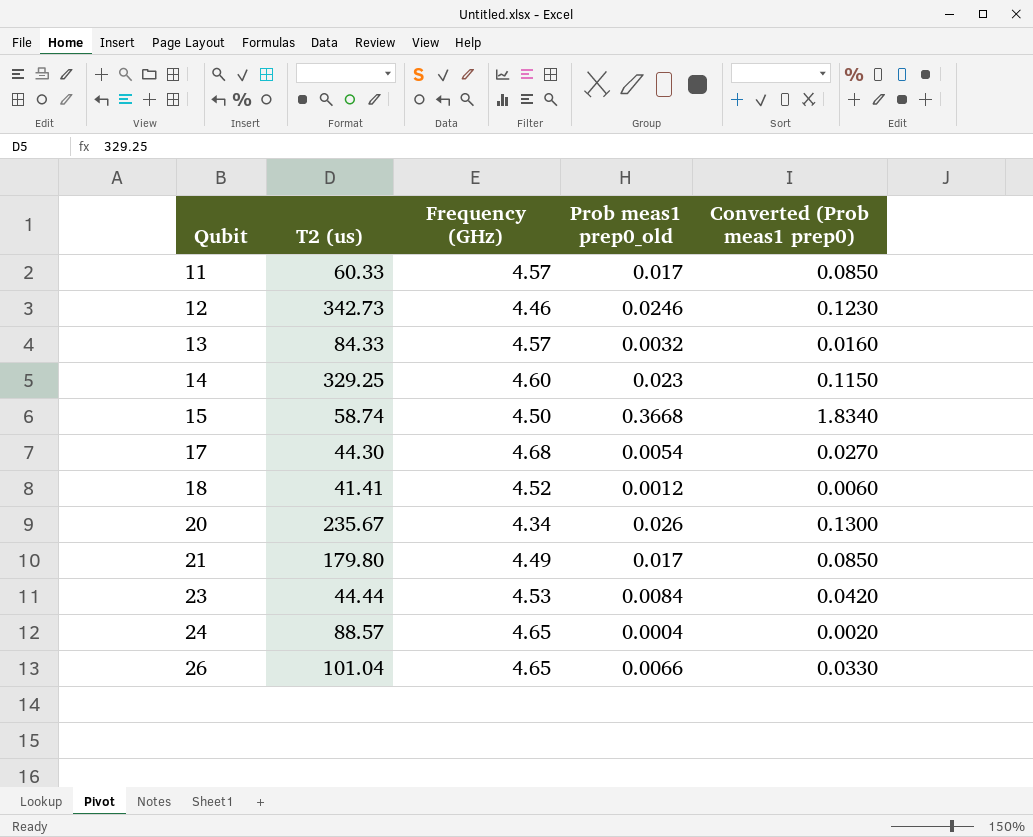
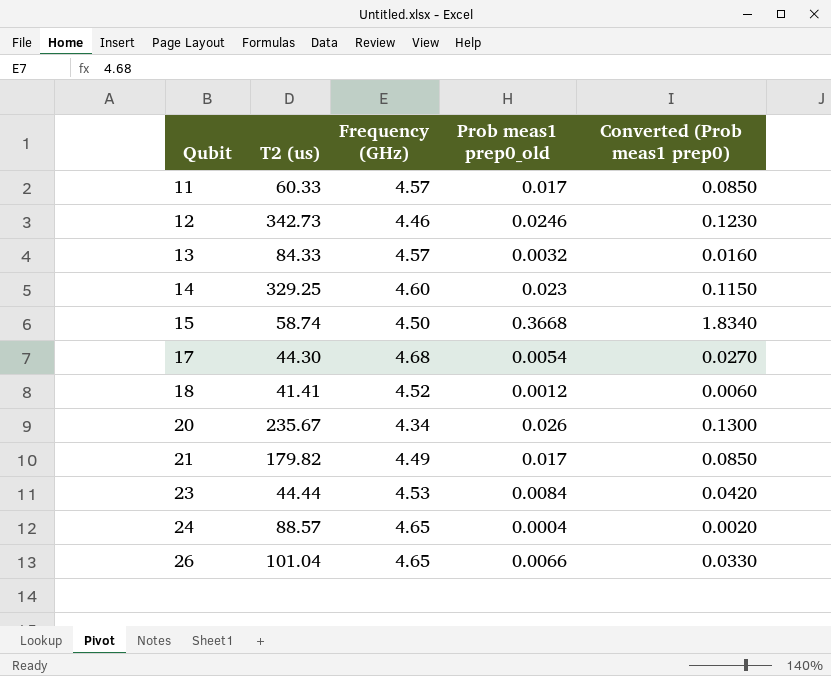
21 | T2 (us): 179.80 -> 179.82

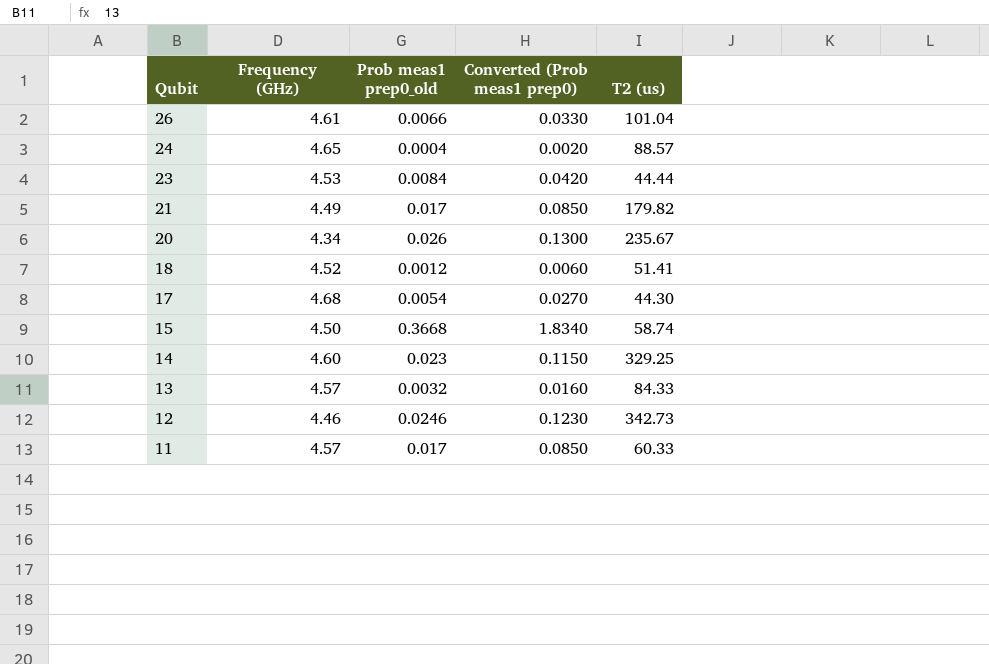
row order: Qubit ascending -> Qubit descending
column T2 (us) | position: 2 -> 5
26 | Frequency (GHz): 4.65 -> 4.61
18 | T2 (us): 41.41 -> 51.41

